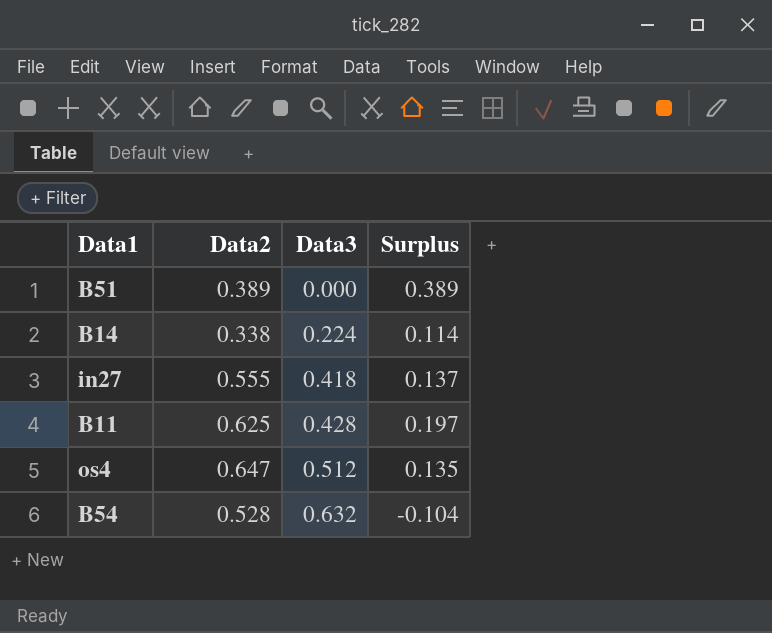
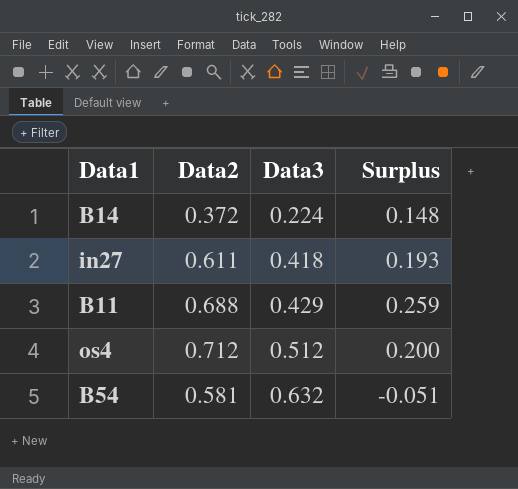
row B51: 0.389 | 0.000 | 0.389 -> none
B14 | Data2: 0.338 -> 0.372
B14 | Surplus: 0.114 -> 0.148
in27 | Data2: 0.555 -> 0.611
in27 | Surplus: 0.137 -> 0.193
B11 | Data2: 0.625 -> 0.688
B11 | Data3: 0.428 -> 0.429
B11 | Surplus: 0.197 -> 0.259
os4 | Data2: 0.647 -> 0.712
os4 | Surplus: 0.135 -> 0.200
B54 | Data2: 0.528 -> 0.581
B54 | Surplus: -0.104 -> -0.051

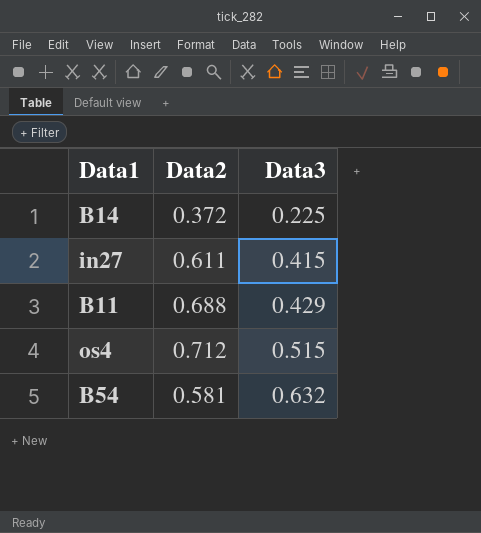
column Surplus | formula: [Data2] - [Data3] -> none
B14 | Data3: 0.224 -> 0.225
in27 | Data3: 0.418 -> 0.415
os4 | Data3: 0.512 -> 0.515

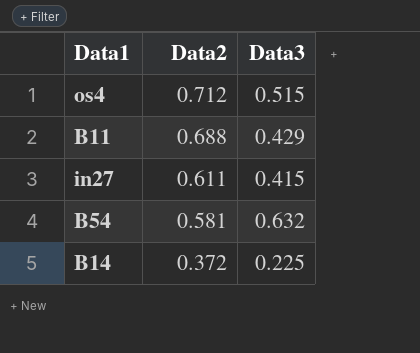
row order: Data3 ascending -> Data2 descending

